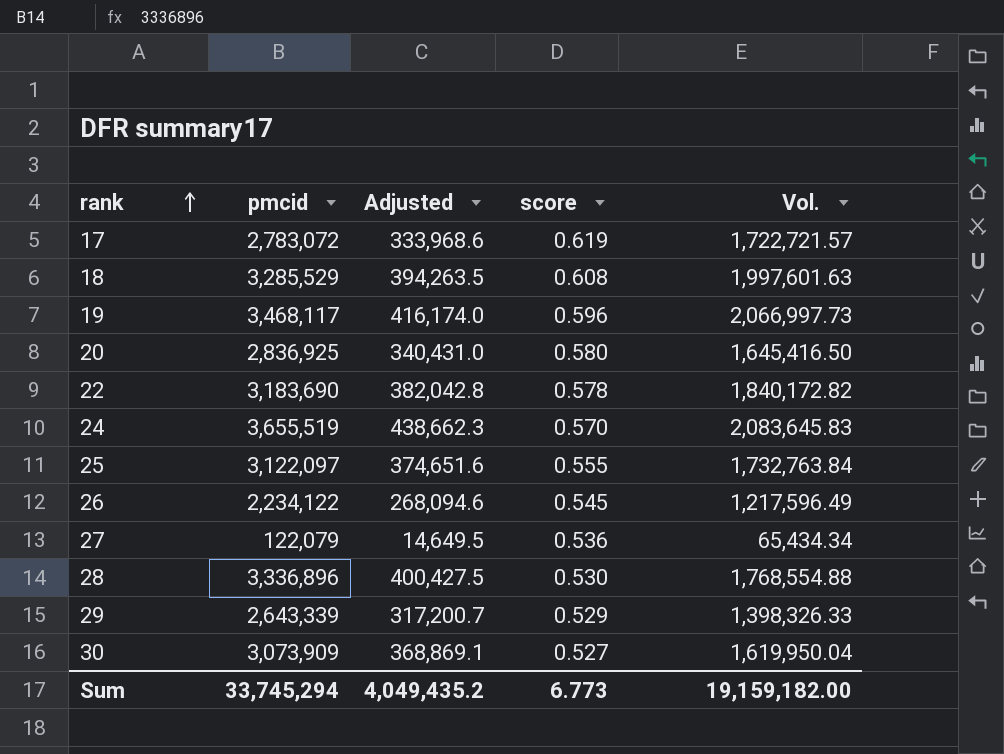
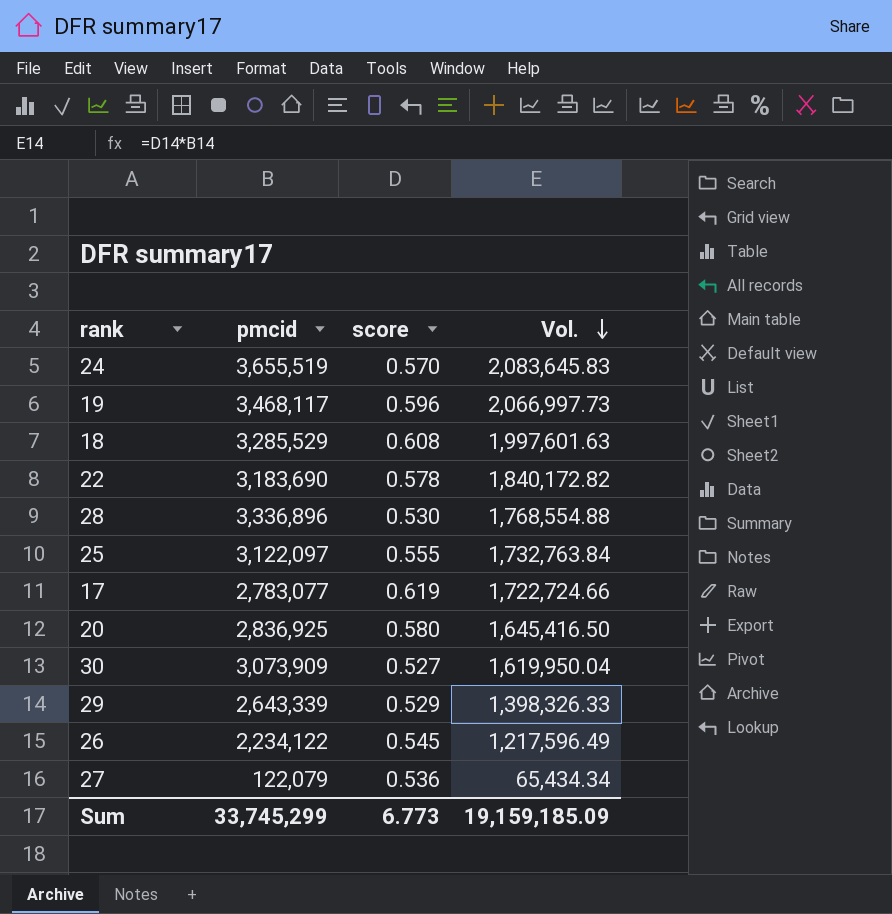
row order: rank ascending -> Vol. descending
column Adjusted | formula: [pmcid] * 0.12 -> none
17 | pmcid: 2,783,072 -> 2,783,077
17 | Vol.: 1,722,721.57 -> 1,722,724.66
Sum | pmcid: 33,745,294 -> 33,745,299
Sum | Vol.: 19,159,182.00 -> 19,159,185.09

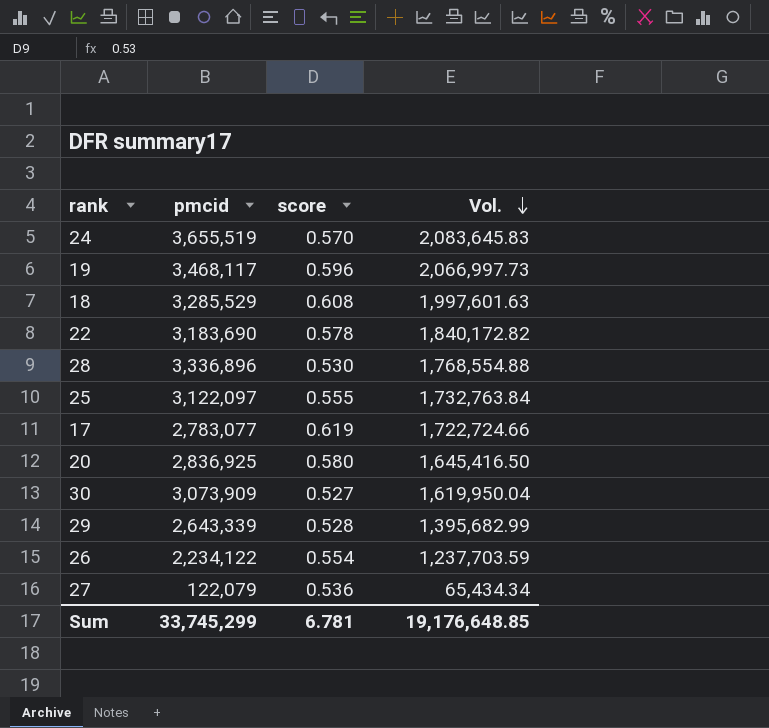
29 | score: 0.529 -> 0.528
29 | Vol.: 1,398,326.33 -> 1,395,682.99
26 | score: 0.545 -> 0.554
26 | Vol.: 1,217,596.49 -> 1,237,703.59
Sum | score: 6.773 -> 6.781
Sum | Vol.: 19,159,185.09 -> 19,176,648.85

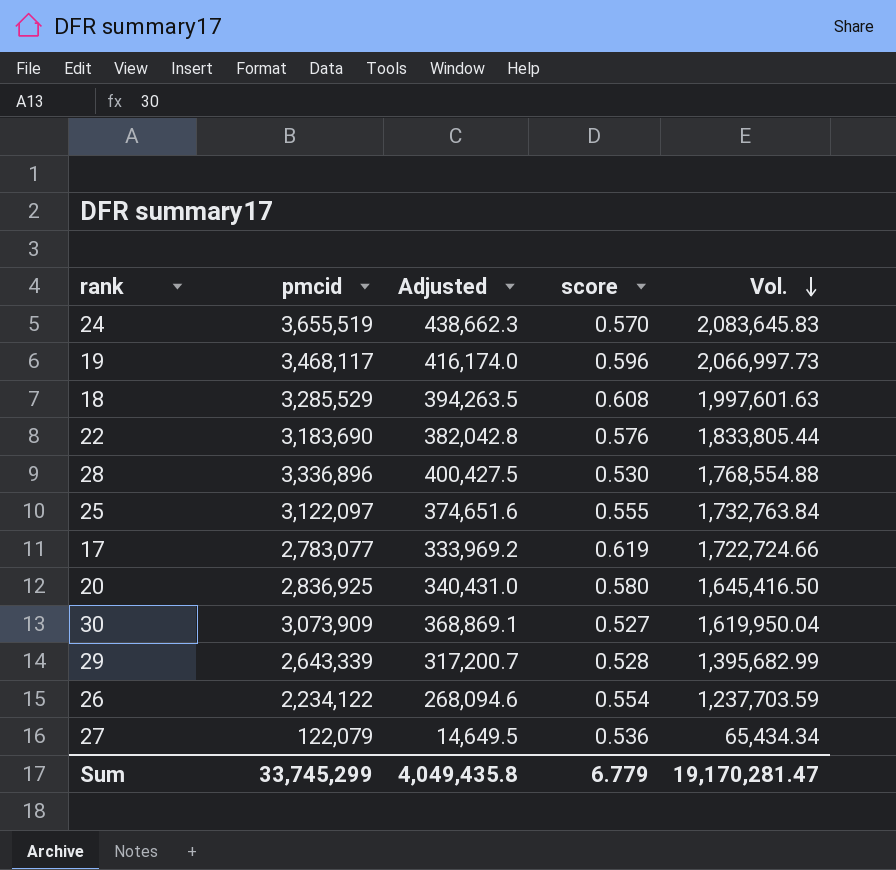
column Adjusted | formula: none -> [pmcid] * 0.12
22 | score: 0.578 -> 0.576
22 | Vol.: 1,840,172.82 -> 1,833,805.44
Sum | score: 6.781 -> 6.779
Sum | Vol.: 19,176,648.85 -> 19,170,281.47

